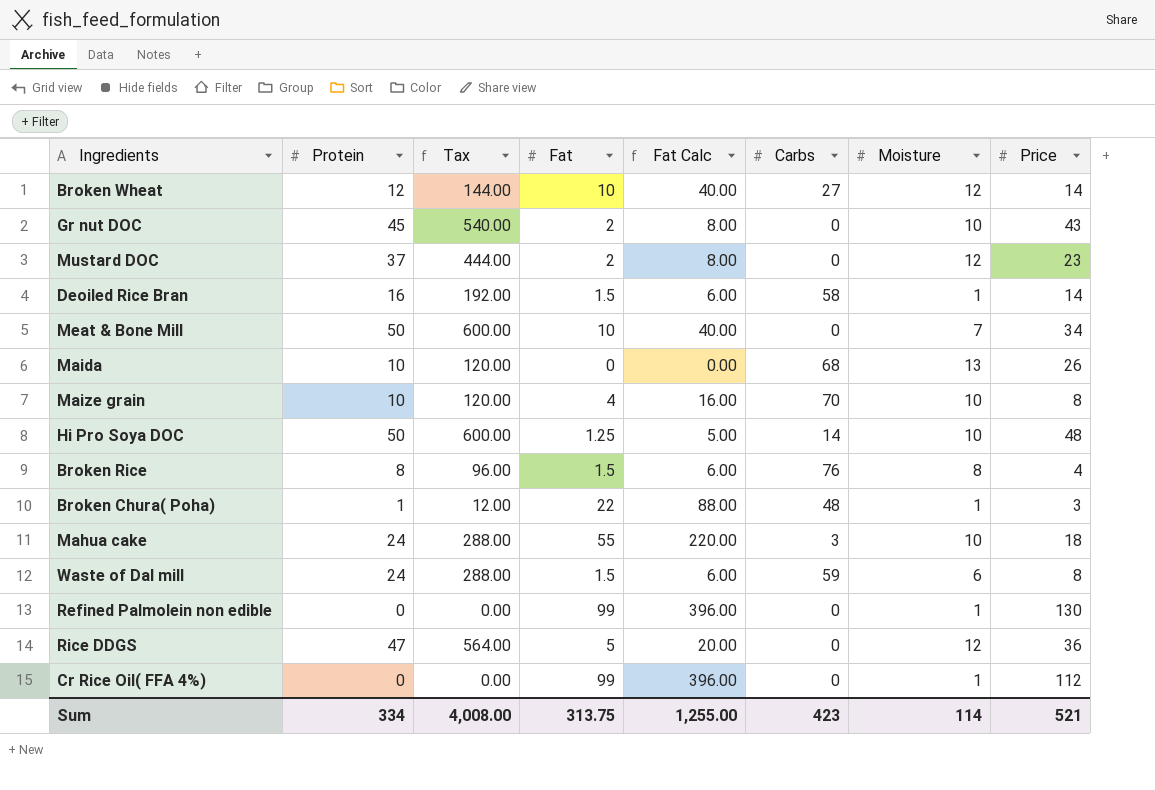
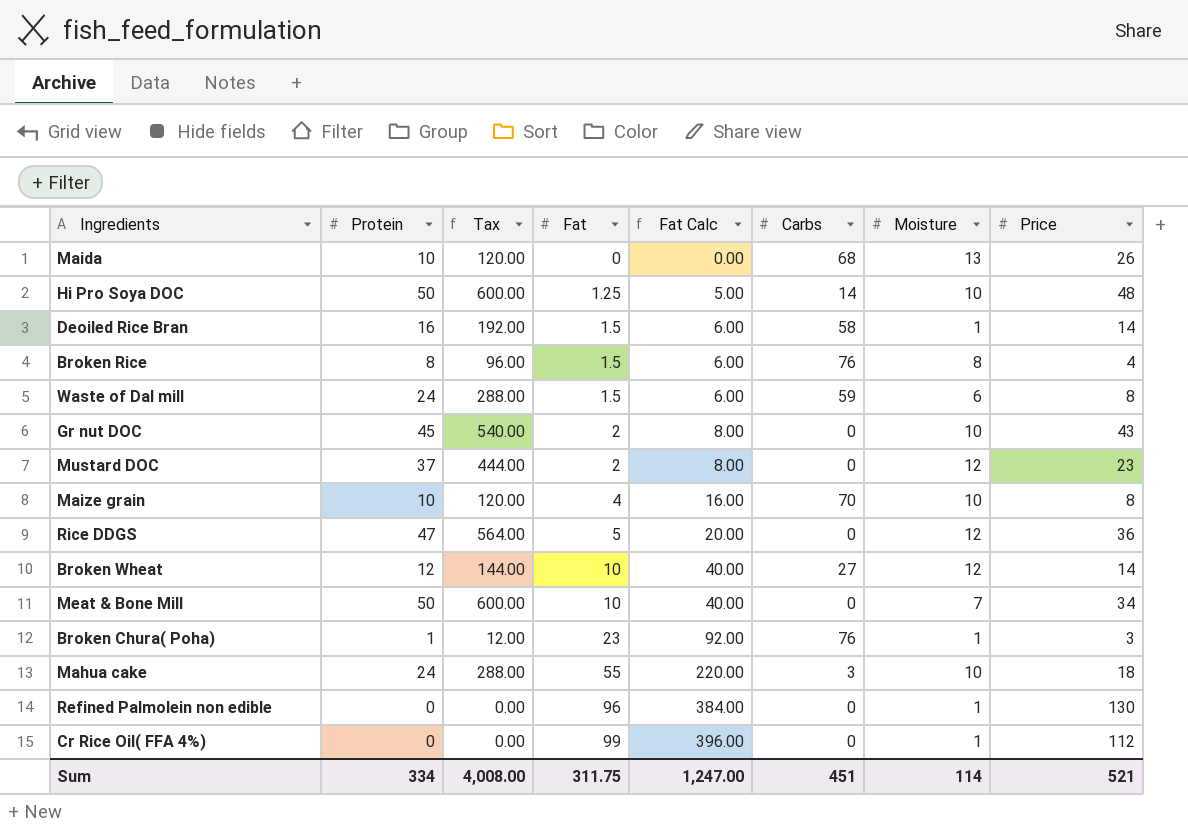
row order: none -> Fat ascending
Broken Chura( Poha) | Fat: 22 -> 23
Broken Chura( Poha) | Fat Calc: 88.00 -> 92.00
Broken Chura( Poha) | Carbs: 48 -> 76
Refined Palmolein non edible | Fat: 99 -> 96
Refined Palmolein non edible | Fat Calc: 396.00 -> 384.00
Sum | Fat: 313.75 -> 311.75
Sum | Fat Calc: 1,255.00 -> 1,247.00
Sum | Carbs: 423 -> 451

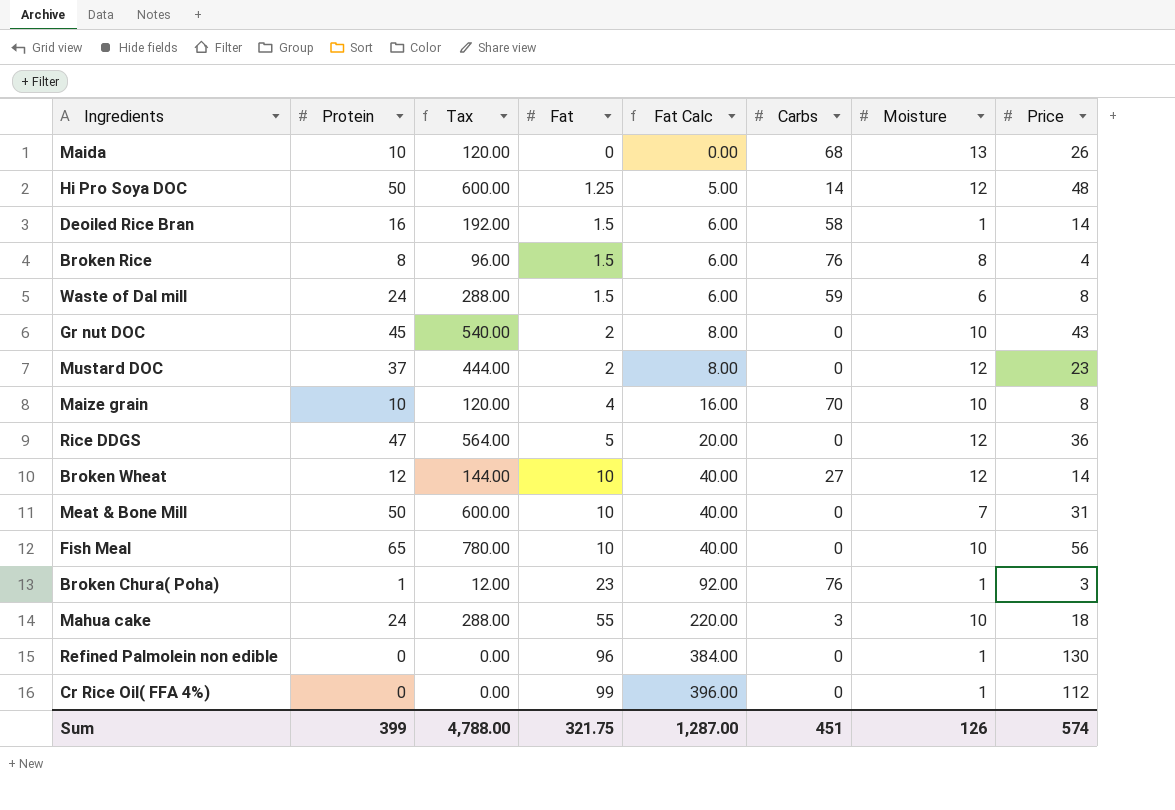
Hi Pro Soya DOC | Moisture: 10 -> 12
Meat & Bone Mill | Price: 34 -> 31
row Fish Meal: none -> 65 | 780.00 | 10 | 40.00 | 0 | 10 | 56
Sum | Protein: 334 -> 399
Sum | Tax: 4,008.00 -> 4,788.00
Sum | Fat: 311.75 -> 321.75
Sum | Fat Calc: 1,247.00 -> 1,287.00
Sum | Moisture: 114 -> 126
Sum | Price: 521 -> 574

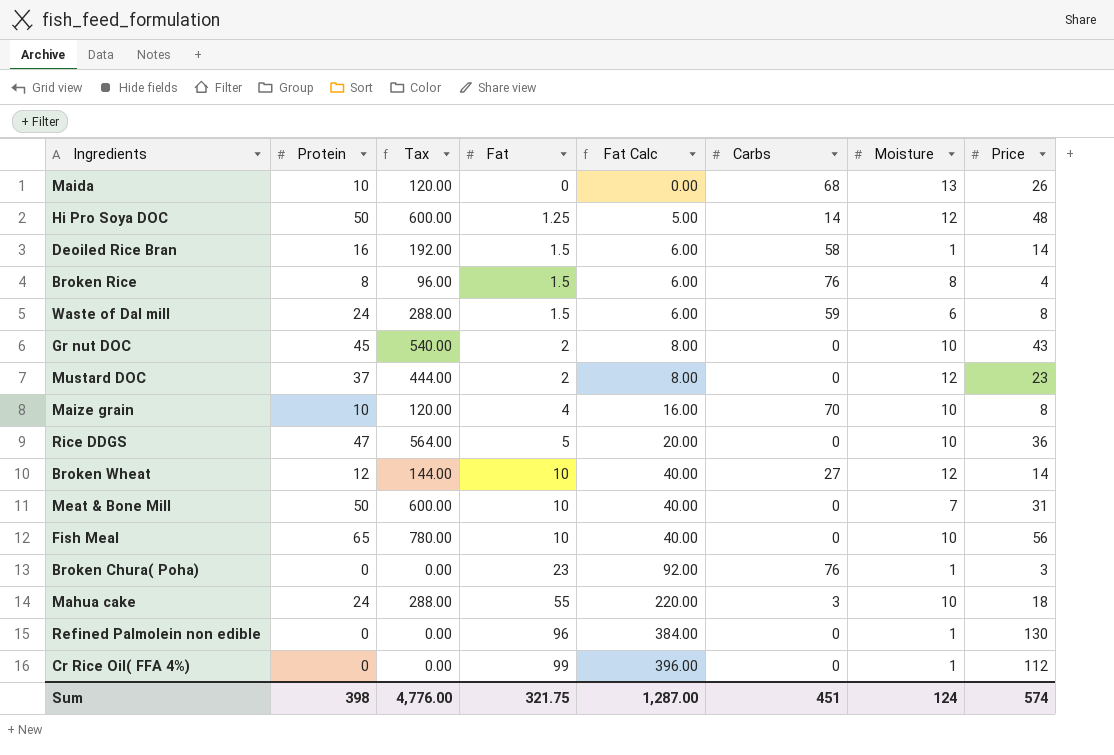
Rice DDGS | Moisture: 12 -> 10
Broken Chura( Poha) | Protein: 1 -> 0
Broken Chura( Poha) | Tax: 12.00 -> 0.00
Sum | Protein: 399 -> 398
Sum | Tax: 4,788.00 -> 4,776.00
Sum | Moisture: 126 -> 124

